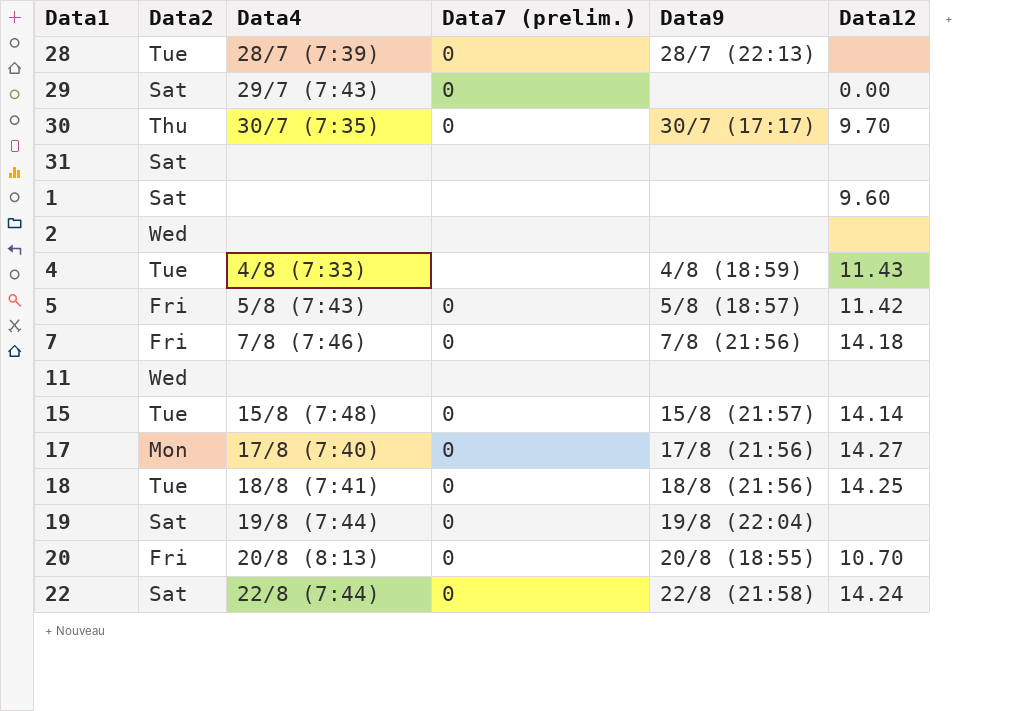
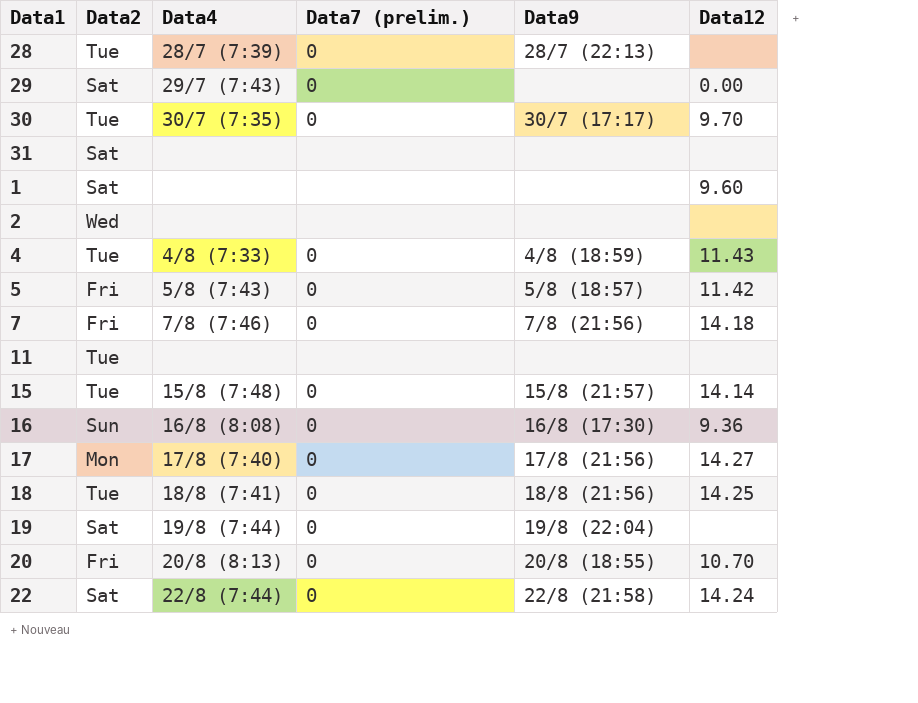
30 | Data2: Thu -> Tue
4 | Data7 (prelim.): none -> 0
11 | Data2: Wed -> Tue
row 16: none -> Sun | 16/8 (8:08) | 0 | 16/8 (17:30) | 9.36

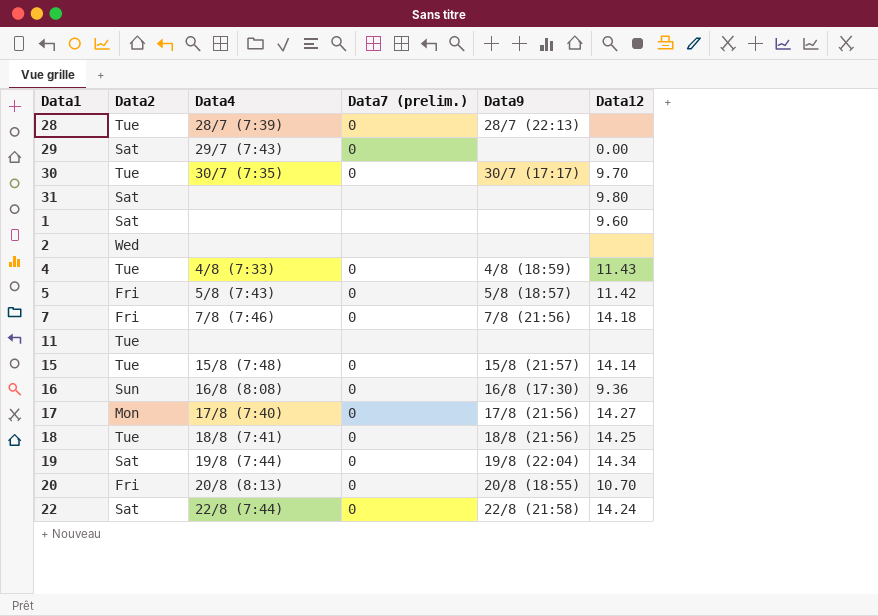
31 | Data12: none -> 9.80
19 | Data12: none -> 14.34

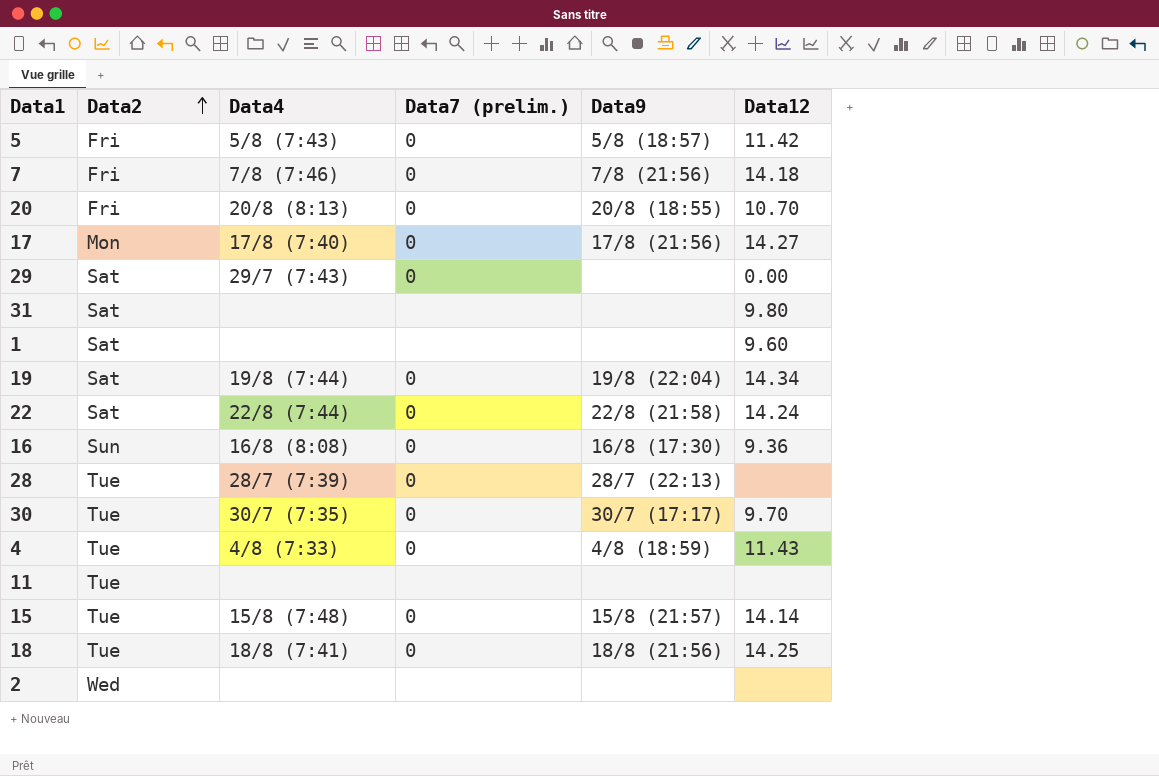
row order: none -> Data2 ascending

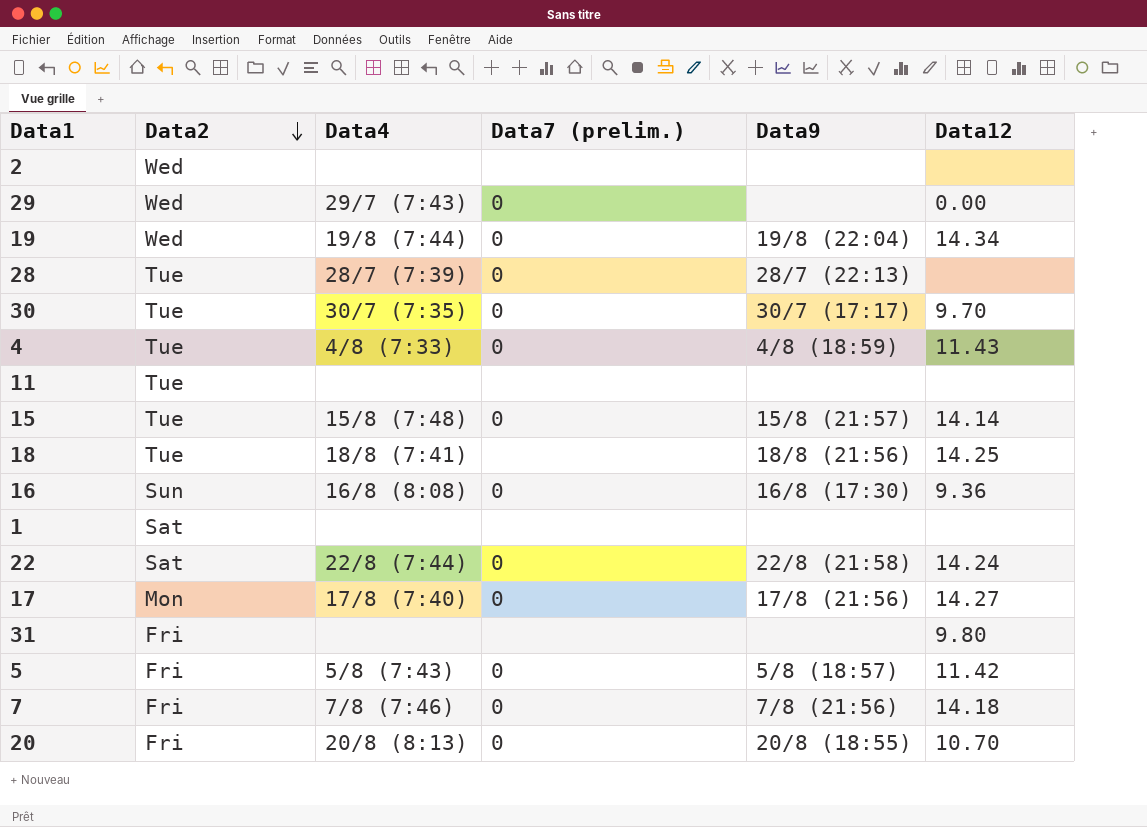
row order: Data2 ascending -> Data2 descending
29 | Data2: Sat -> Wed
19 | Data2: Sat -> Wed
18 | Data7 (prelim.): 0 -> none
1 | Data12: 9.60 -> none
31 | Data2: Sat -> Fri

